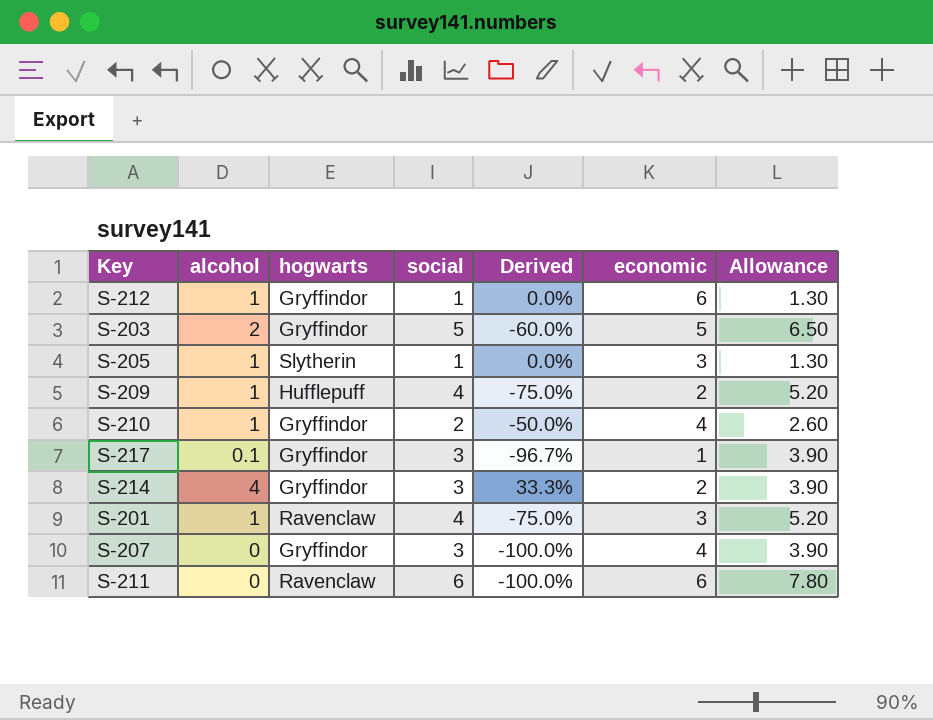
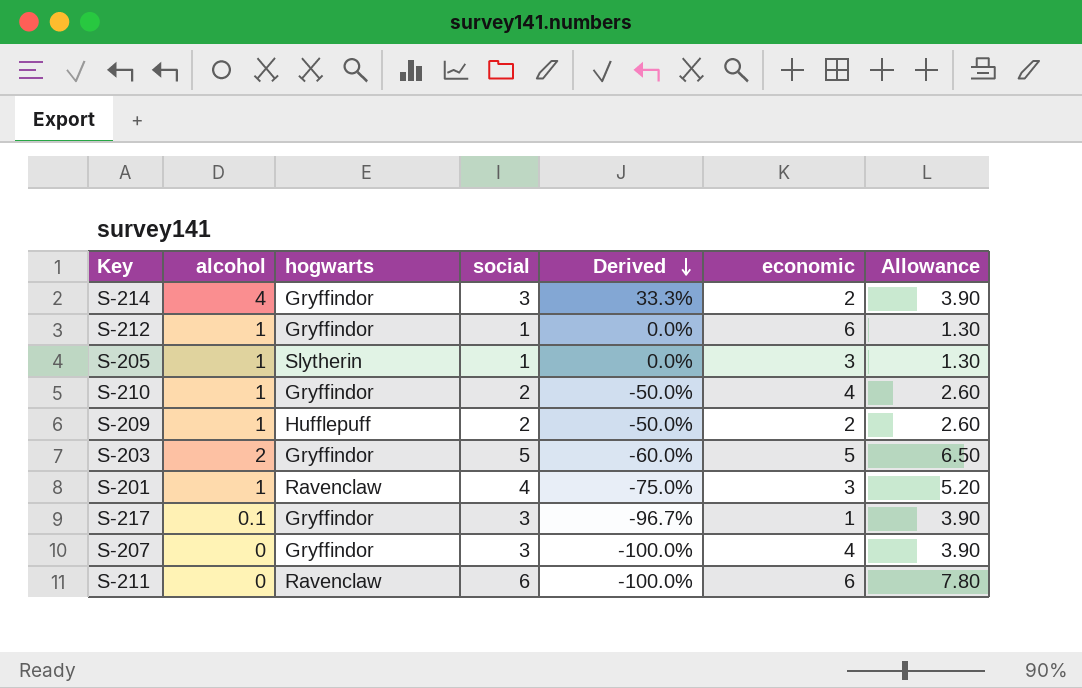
row order: none -> Derived descending
S-209 | social: 4 -> 2
S-209 | Derived: -75.0% -> -50.0%
S-209 | Allowance: 5.20 -> 2.60

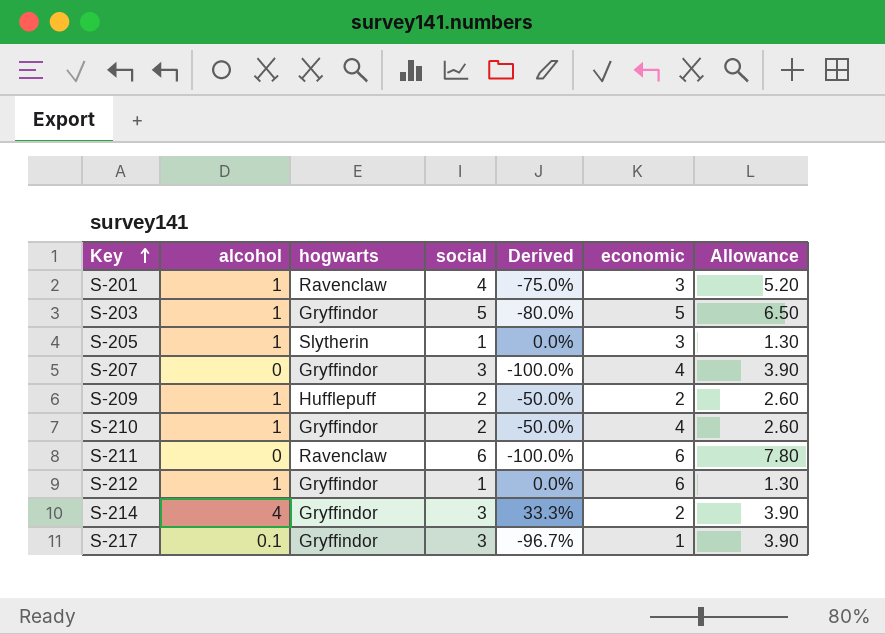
row order: Derived descending -> Key ascending
S-203 | alcohol: 2 -> 1
S-203 | Derived: -60.0% -> -80.0%

